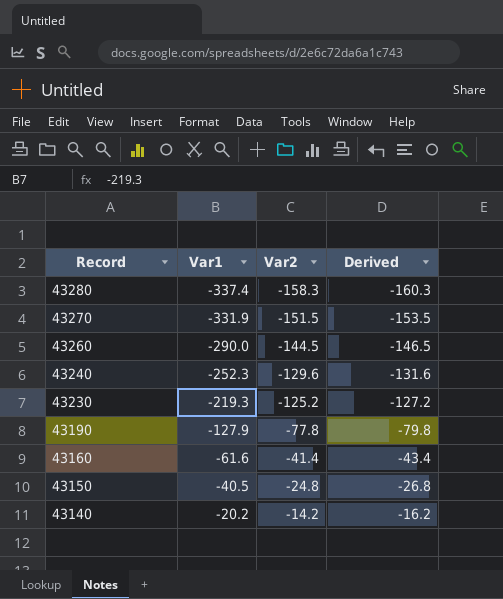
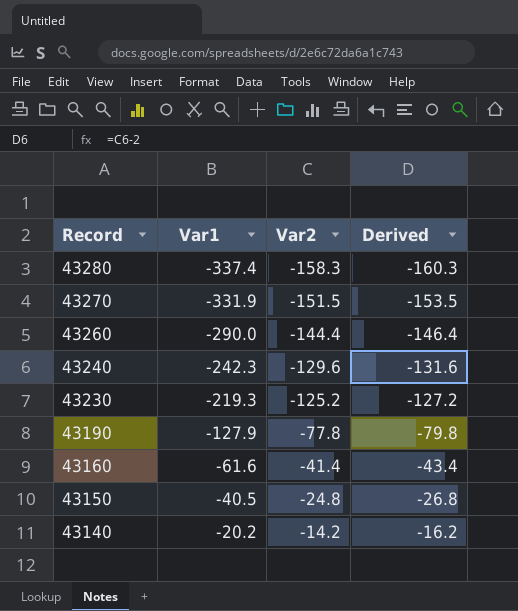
43260 | Var2: -144.5 -> -144.4
43260 | Derived: -146.5 -> -146.4
43240 | Var1: -252.3 -> -242.3

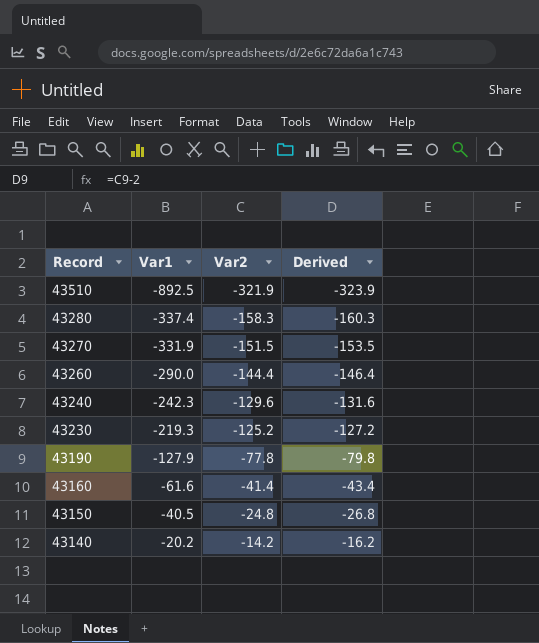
row 43510: none -> -892.5 | -321.9 | -323.9

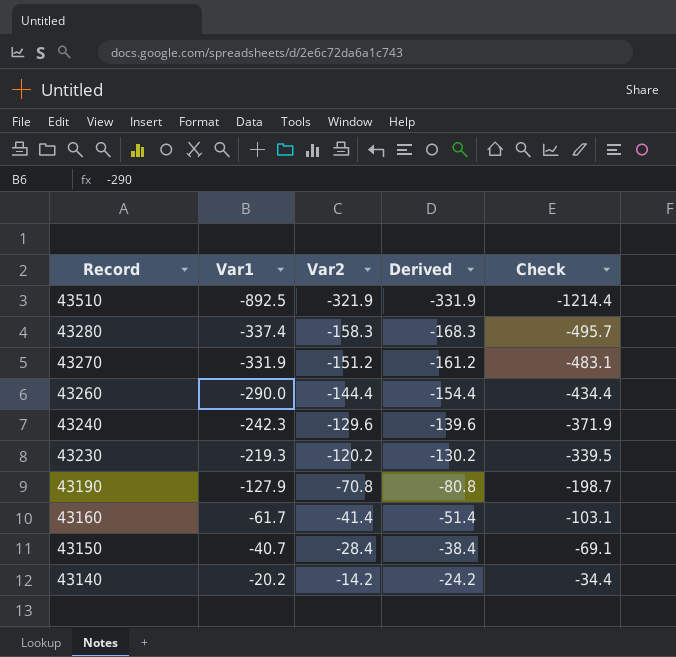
column Derived | formula: [Var2] - 2 -> [Var2] - 10
column Check | formula: none -> [Var1] + [Var2]
43270 | Var2: -151.5 -> -151.2
43230 | Var2: -125.2 -> -120.2
43190 | Var2: -77.8 -> -70.8
43160 | Var1: -61.6 -> -61.7
43150 | Var1: -40.5 -> -40.7
43150 | Var2: -24.8 -> -28.4

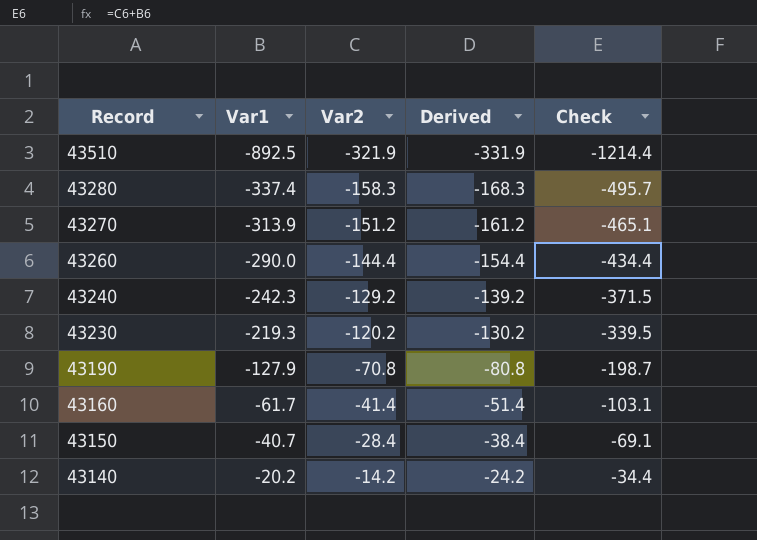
43270 | Var1: -331.9 -> -313.9
43270 | Check: -483.1 -> -465.1
43240 | Var2: -129.6 -> -129.2
43240 | Derived: -139.6 -> -139.2
43240 | Check: -371.9 -> -371.5

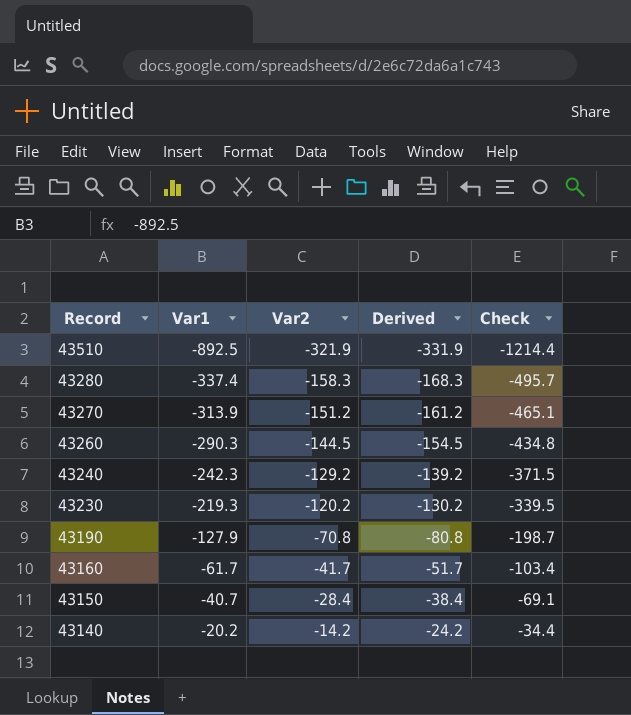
43260 | Var1: -290.0 -> -290.3
43260 | Var2: -144.4 -> -144.5
43260 | Derived: -154.4 -> -154.5
43260 | Check: -434.4 -> -434.8
43160 | Var2: -41.4 -> -41.7
43160 | Derived: -51.4 -> -51.7
43160 | Check: -103.1 -> -103.4

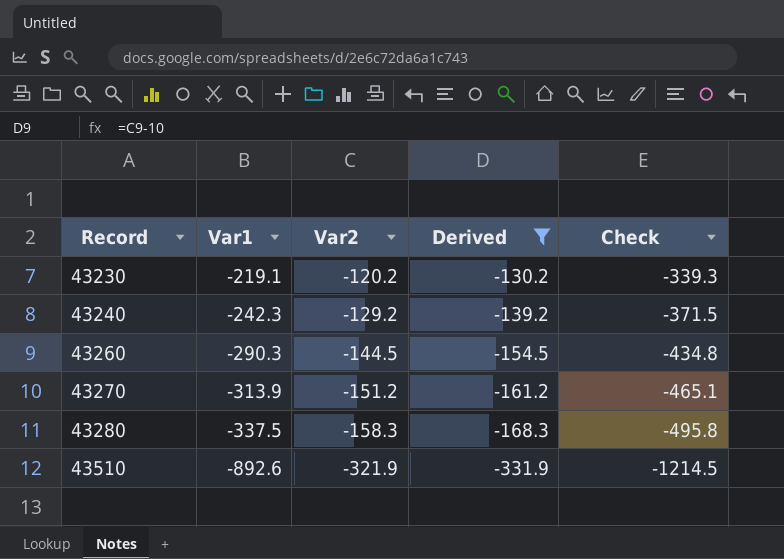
filter: none -> Derived <= -130.2
row order: Record descending -> Record ascending
43230 | Var1: -219.3 -> -219.1
43230 | Check: -339.5 -> -339.3
43280 | Var1: -337.4 -> -337.5
43280 | Check: -495.7 -> -495.8
43510 | Var1: -892.5 -> -892.6
43510 | Check: -1214.4 -> -1214.5

